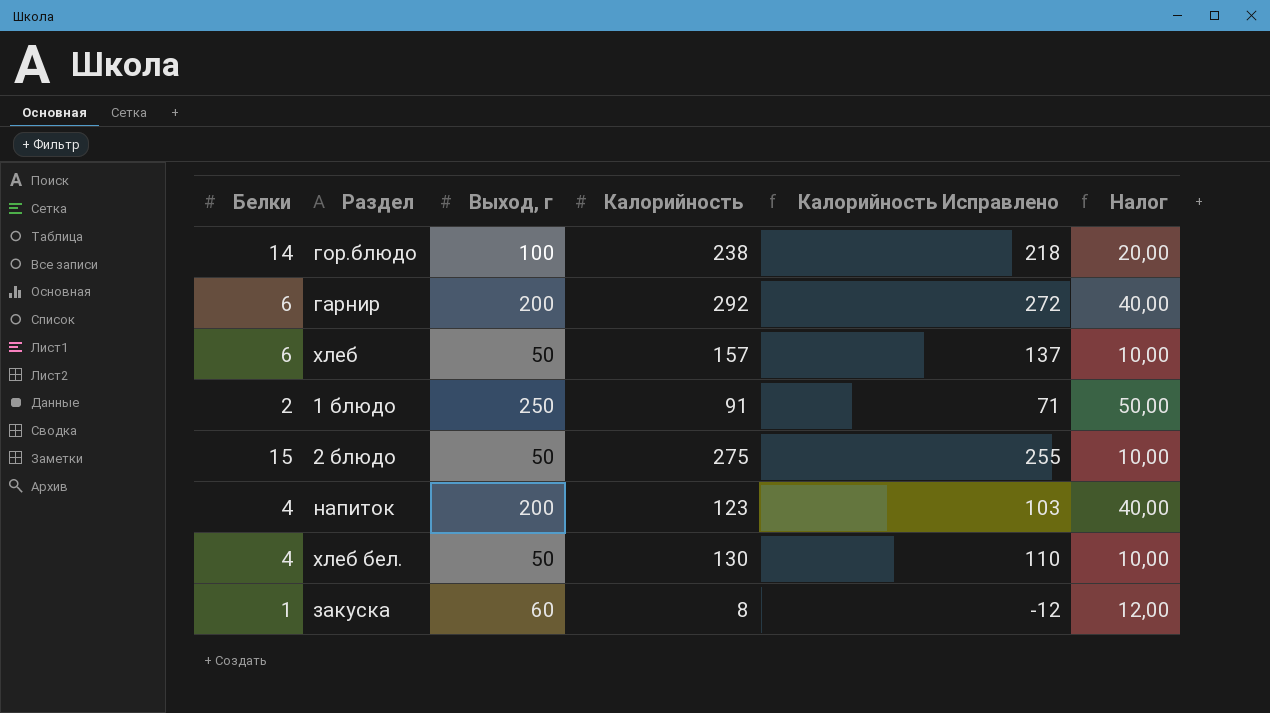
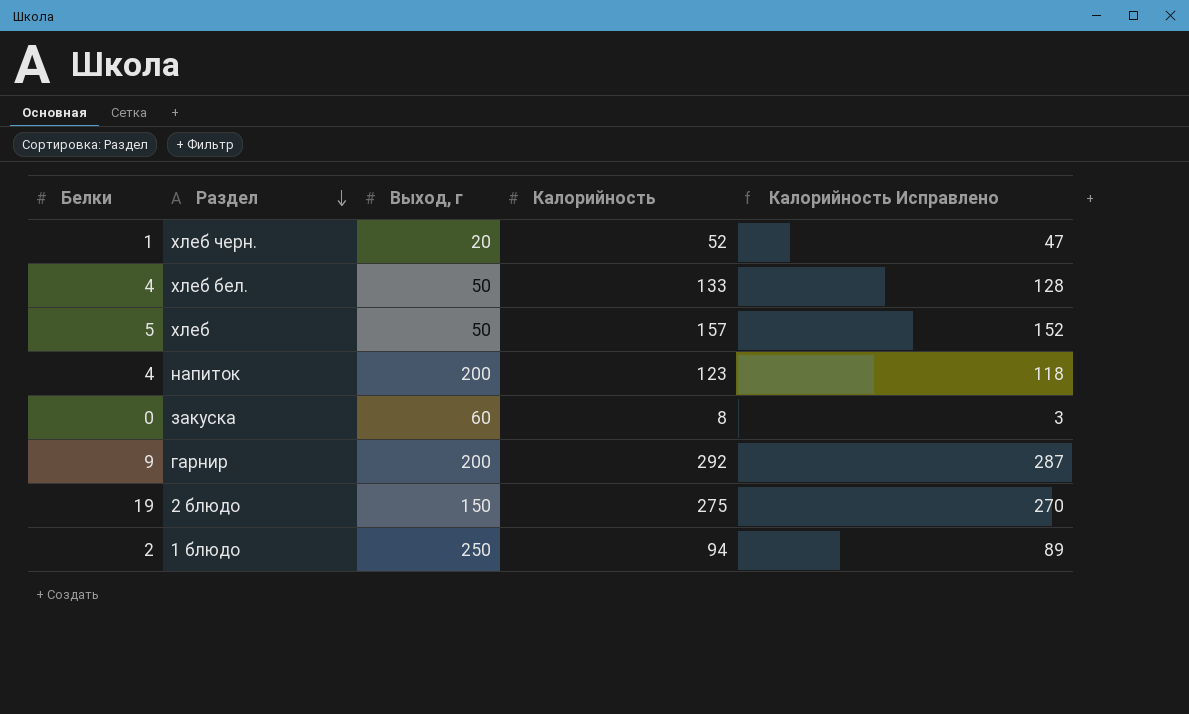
row order: none -> Раздел descending
column Налог | formula: [Выход, г] * 0,2 -> none
column Калорийность Исправлено | formula: [Калорийность] - 20 -> [Калорийность] - 5
row гор.блюдо: 14 | 100 | 238 | 218 | 20,00 -> none
row хлеб черн.: none -> 1 | 20 | 52 | 47
хлеб бел. | Калорийность: 130 -> 133
хлеб | Белки: 6 -> 5
закуска | Белки: 1 -> 0
гарнир | Белки: 6 -> 9
2 блюдо | Белки: 15 -> 19
2 блюдо | Выход, г: 50 -> 150
1 блюдо | Калорийность: 91 -> 94

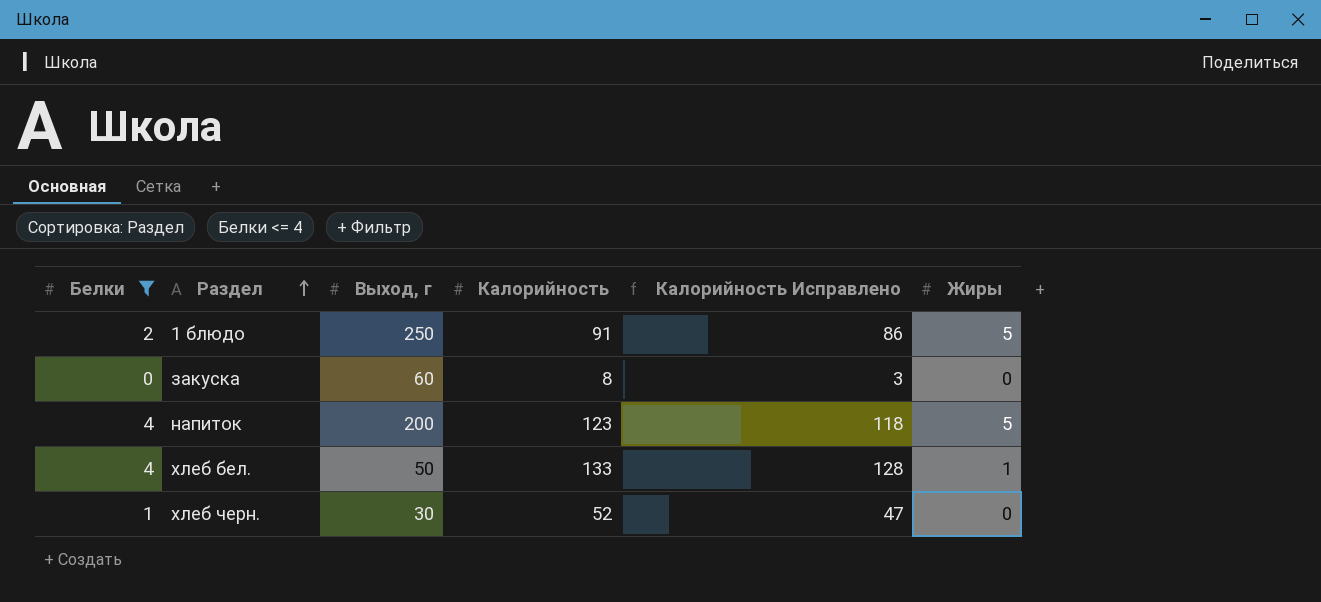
filter: none -> Белки <= 4
row order: Раздел descending -> Раздел ascending
column Жиры | position: none -> 6
1 блюдо | Калорийность: 94 -> 91
1 блюдо | Калорийность Исправлено: 89 -> 86
хлеб черн. | Выход, г: 20 -> 30

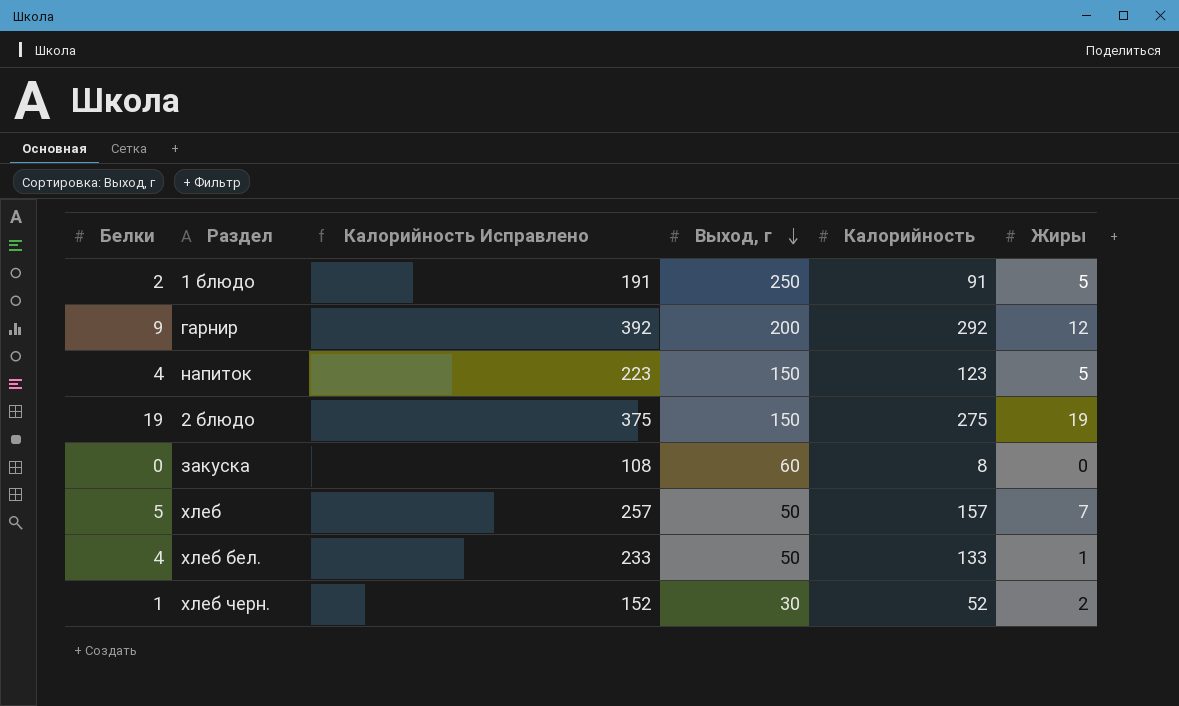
filter: Белки <= 4 -> none
row order: Раздел ascending -> Выход, г descending
column Калорийность Исправлено | formula: [Калорийность] - 5 -> [Калорийность] + 100
column Калорийность Исправлено | position: 5 -> 3
напиток | Выход, г: 200 -> 150
хлеб черн. | Жиры: 0 -> 2

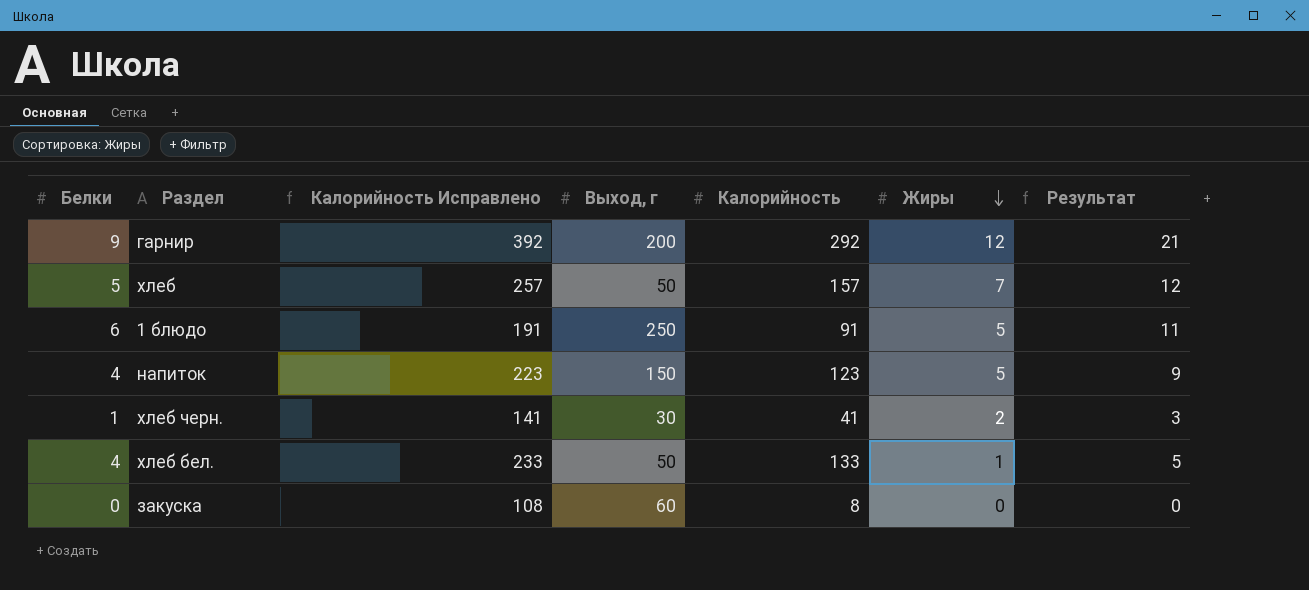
row order: Выход, г descending -> Жиры descending
column Результат | formula: none -> [Белки] + [Жиры]
row 2 блюдо: 19 | 375 | 150 | 275 | 19 -> none
1 блюдо | Белки: 2 -> 6
хлеб черн. | Калорийность Исправлено: 152 -> 141
хлеб черн. | Калорийность: 52 -> 41

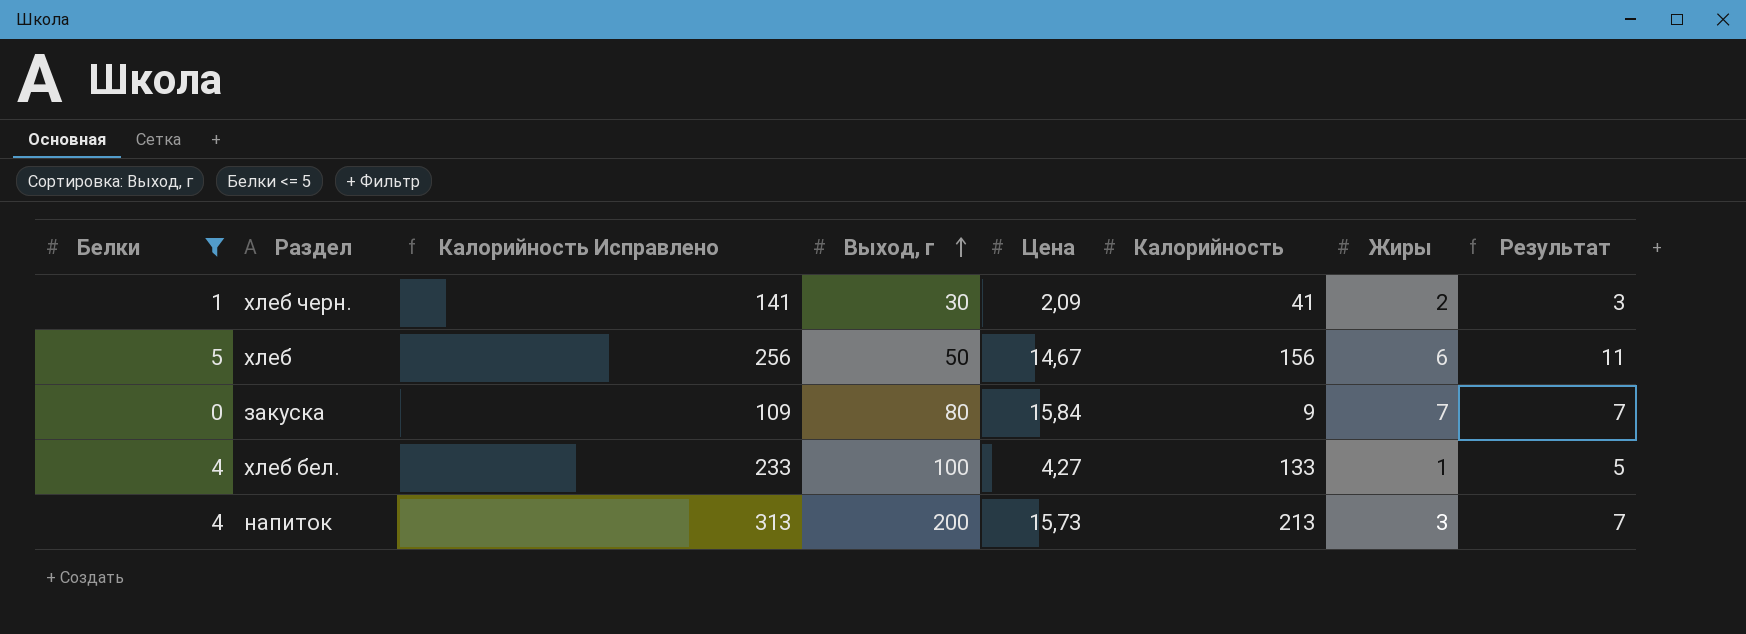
filter: none -> Белки <= 5
row order: Жиры descending -> Выход, г ascending
column Цена | position: none -> 5
хлеб | Калорийность Исправлено: 257 -> 256
хлеб | Калорийность: 157 -> 156
хлеб | Жиры: 7 -> 6
хлеб | Результат: 12 -> 11
закуска | Калорийность Исправлено: 108 -> 109
закуска | Выход, г: 60 -> 80
закуска | Калорийность: 8 -> 9
закуска | Жиры: 0 -> 7
закуска | Результат: 0 -> 7
хлеб бел. | Выход, г: 50 -> 100
напиток | Калорийность Исправлено: 223 -> 313
напиток | Выход, г: 150 -> 200
напиток | Калорийность: 123 -> 213
напиток | Жиры: 5 -> 3
напиток | Результат: 9 -> 7

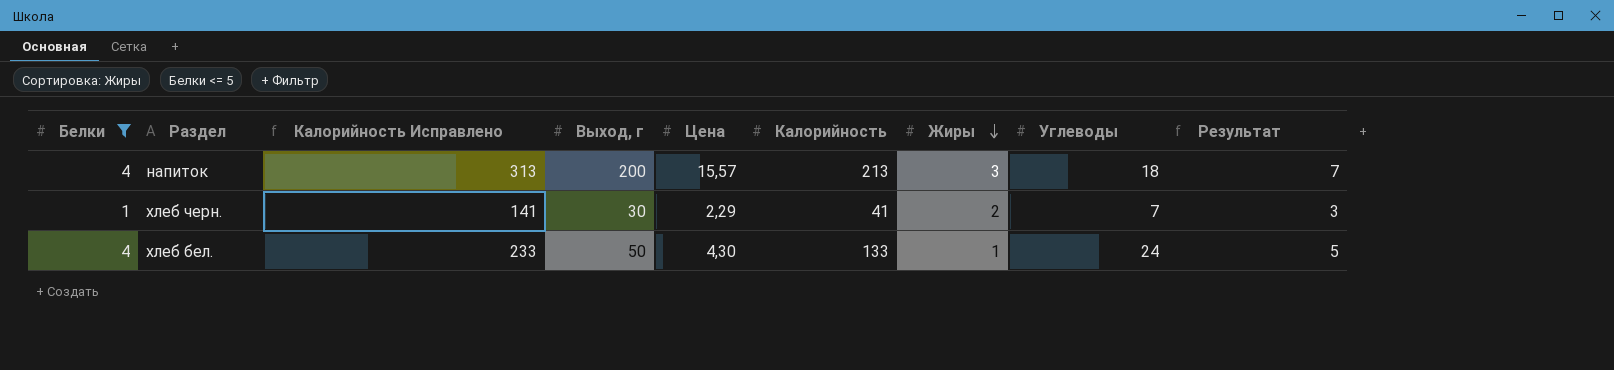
row order: Выход, г ascending -> Жиры descending
column Углеводы | position: none -> 8
row хлеб: 5 | 256 | 50 | 14,67 | 156 | 6 | 11 -> none
row закуска: 0 | 109 | 80 | 15,84 | 9 | 7 | 7 -> none
напиток | Цена: 15,73 -> 15,57
хлеб черн. | Цена: 2,09 -> 2,29
хлеб бел. | Выход, г: 100 -> 50
хлеб бел. | Цена: 4,27 -> 4,30

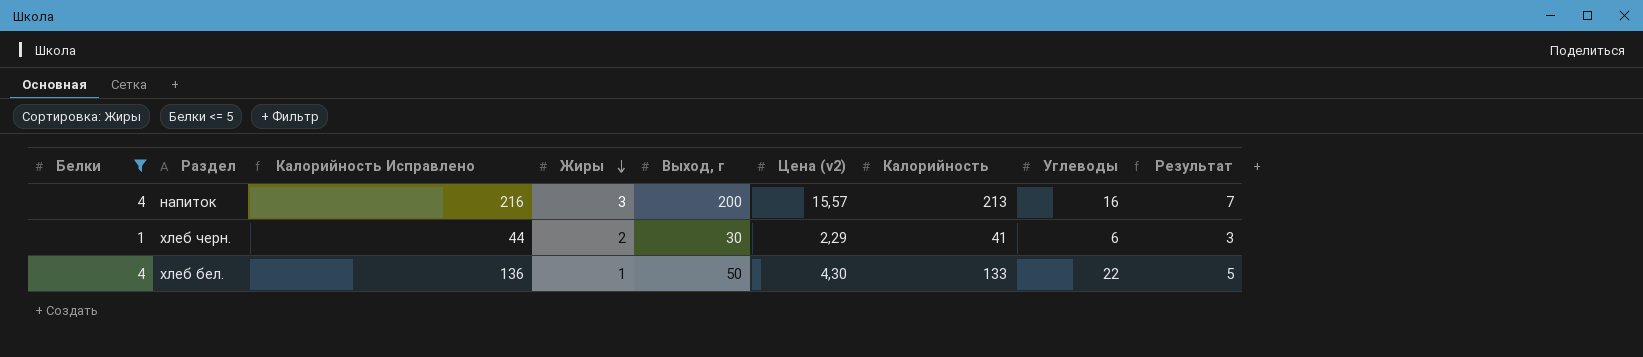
column Калорийность Исправлено | formula: [Калорийность] + 100 -> [Калорийность] + 3
column Жиры | position: 7 -> 4
column name: Цена -> Цена (v2)
напиток | Углеводы: 18 -> 16
хлеб черн. | Углеводы: 7 -> 6
хлеб бел. | Углеводы: 24 -> 22

